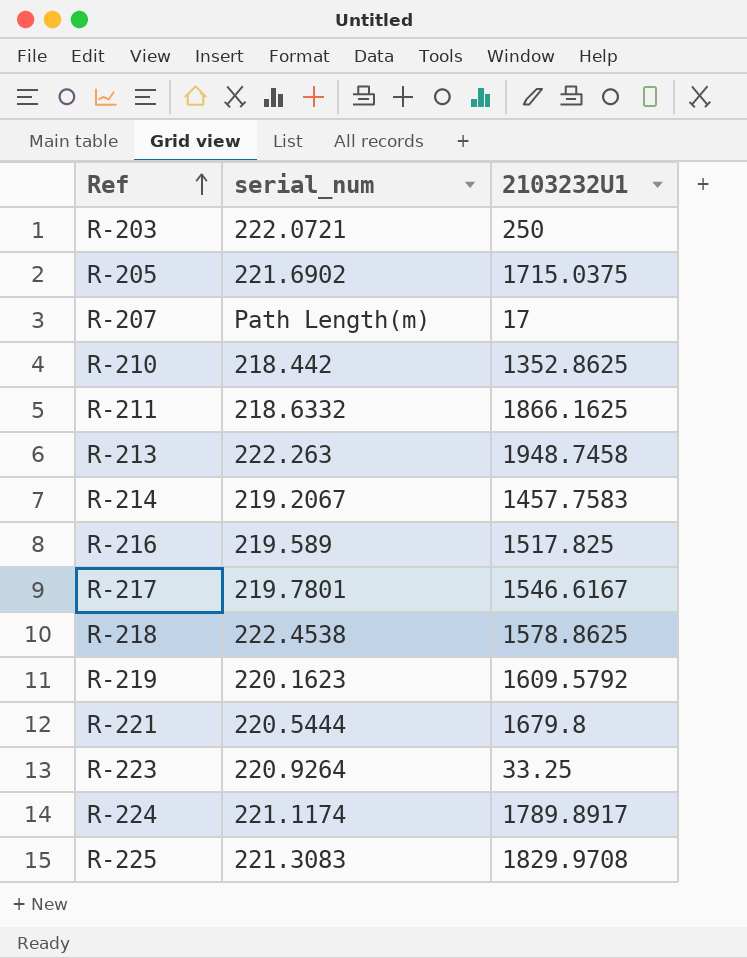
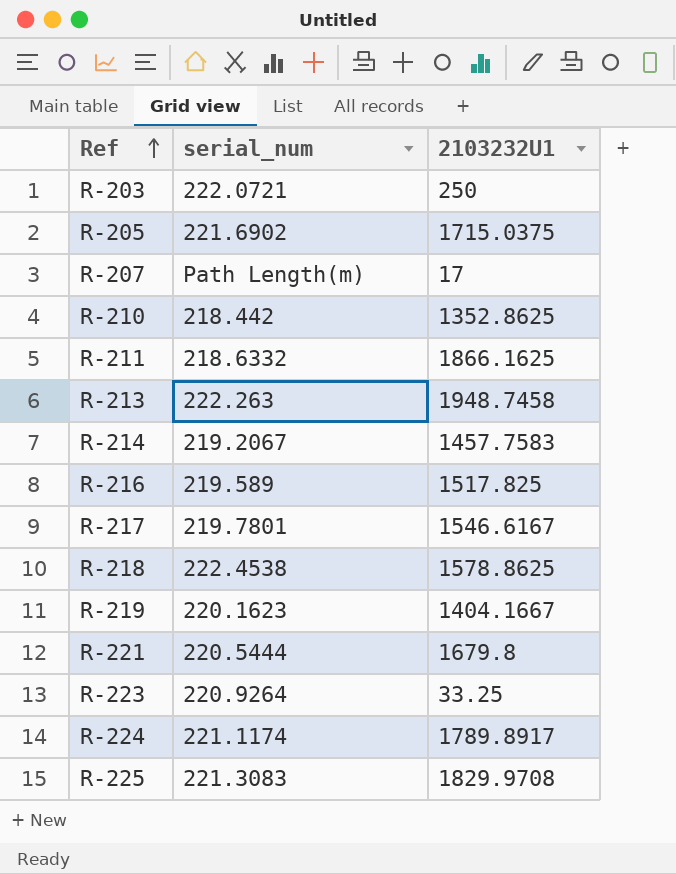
R-219 | 2103232U1: 1609.5792 -> 1404.1667

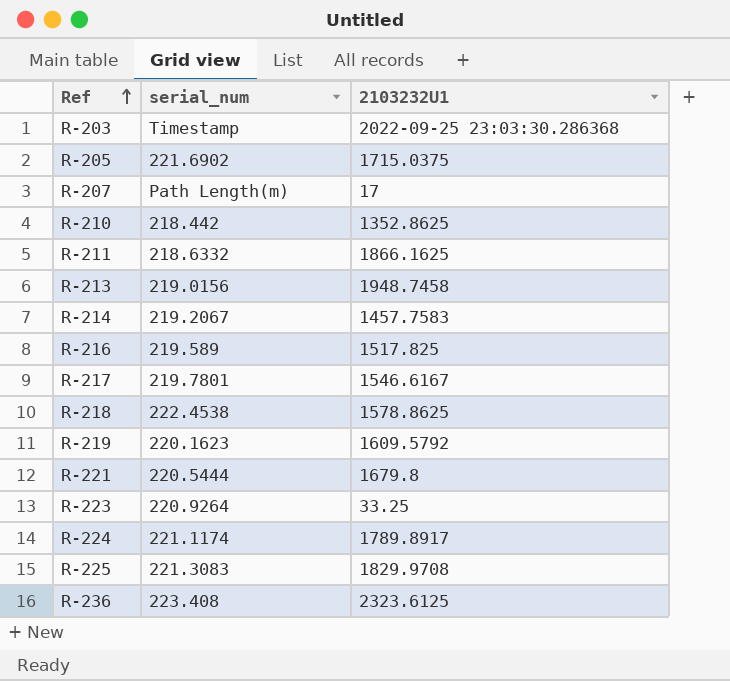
R-203 | serial_num: 222.0721 -> Timestamp
R-203 | 2103232U1: 250 -> 2022-09-25 23:03:30.286368
R-213 | serial_num: 222.263 -> 219.0156
R-219 | 2103232U1: 1404.1667 -> 1609.5792
row R-236: none -> 223.408 | 2323.6125

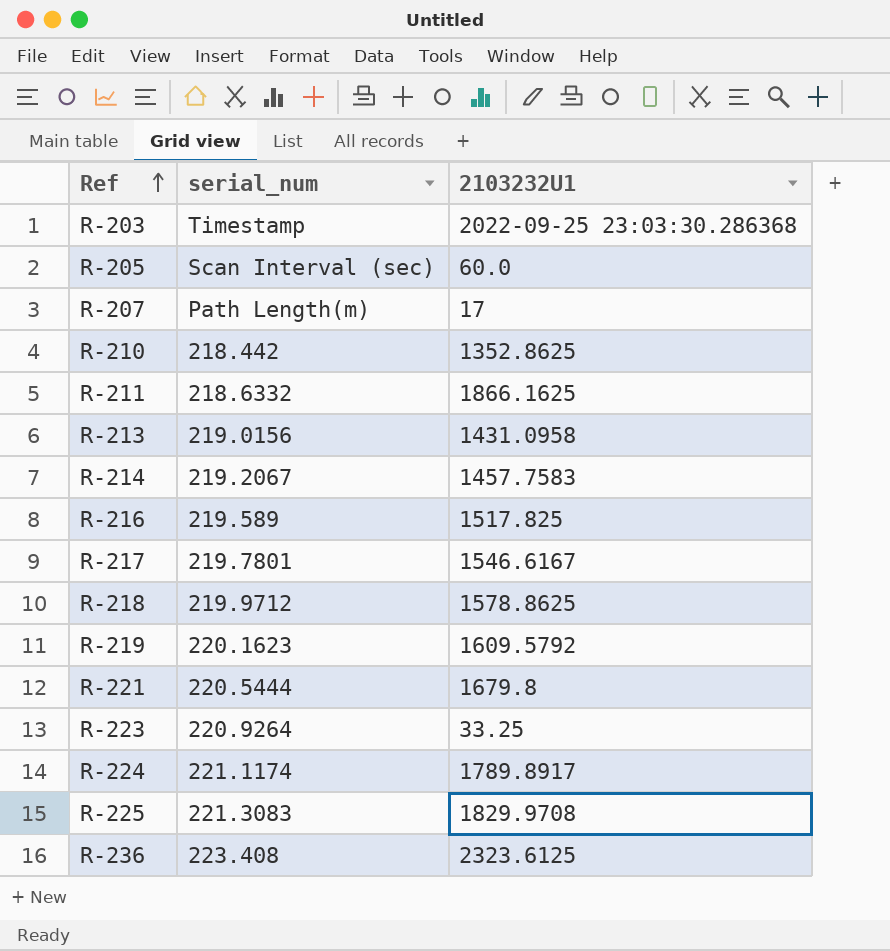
R-205 | serial_num: 221.6902 -> Scan Interval (sec)
R-205 | 2103232U1: 1715.0375 -> 60.0
R-213 | 2103232U1: 1948.7458 -> 1431.0958
R-218 | serial_num: 222.4538 -> 219.9712

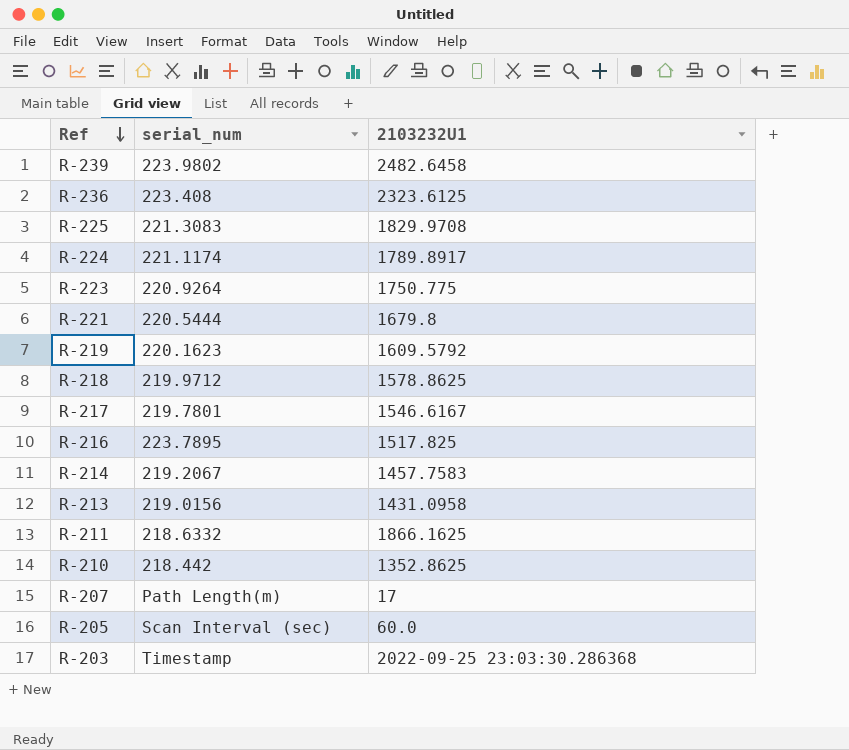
row order: Ref ascending -> Ref descending
row R-239: none -> 223.9802 | 2482.6458
R-223 | 2103232U1: 33.25 -> 1750.775
R-216 | serial_num: 219.589 -> 223.7895

